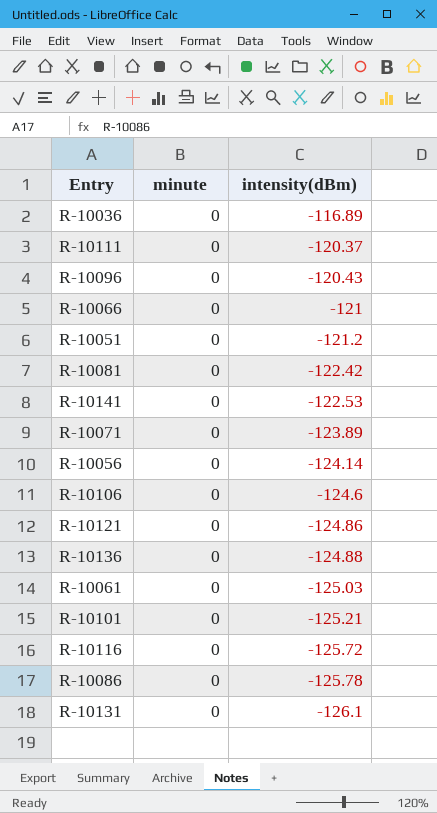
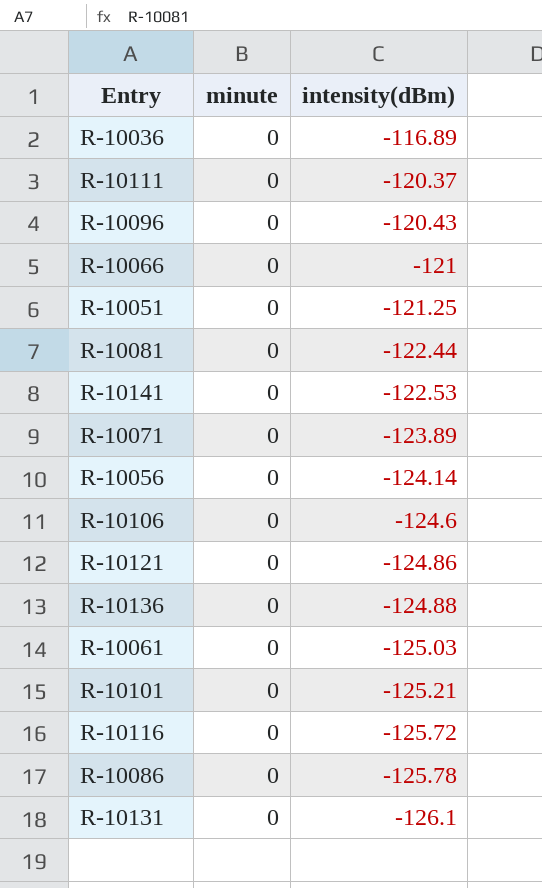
R-10051 | intensity(dBm): -121.2 -> -121.25
R-10081 | intensity(dBm): -122.42 -> -122.44

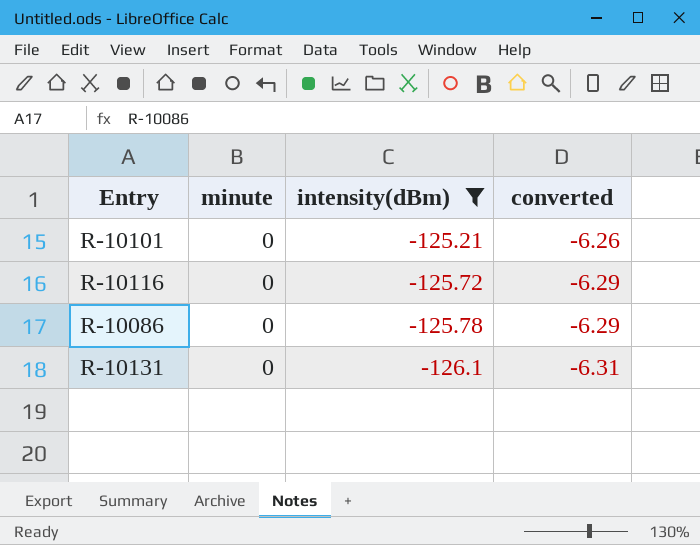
filter: none -> intensity(dBm) <= -125.21
column converted | formula: none -> [intensity(dBm)] * 0.05

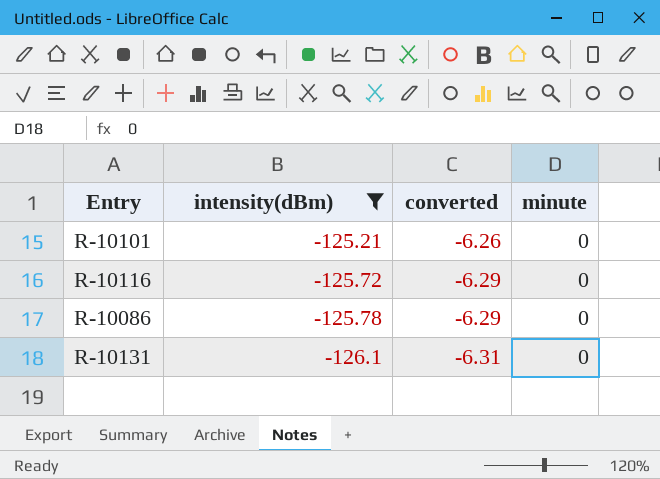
column minute | position: 2 -> 4

